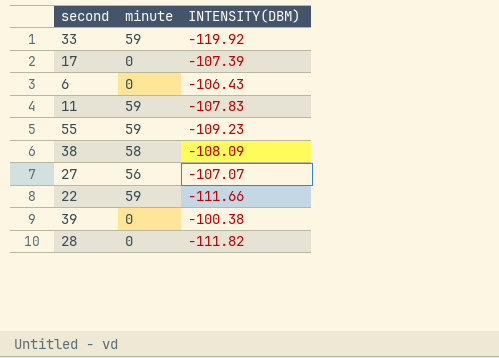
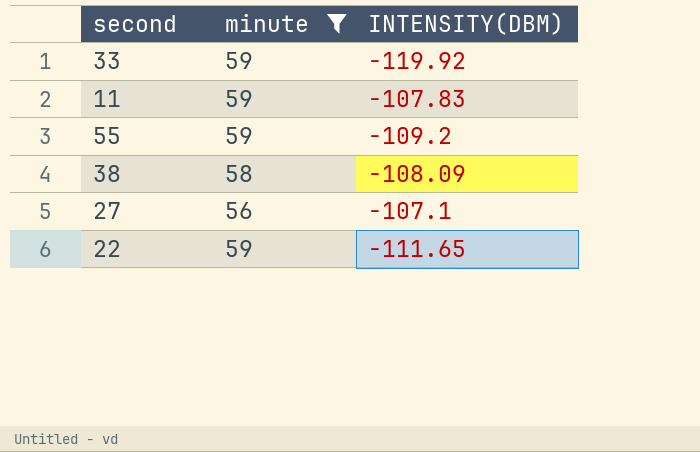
filter: none -> minute != 0
55 | INTENSITY(DBM): -109.23 -> -109.2
27 | INTENSITY(DBM): -107.07 -> -107.1
22 | INTENSITY(DBM): -111.66 -> -111.65

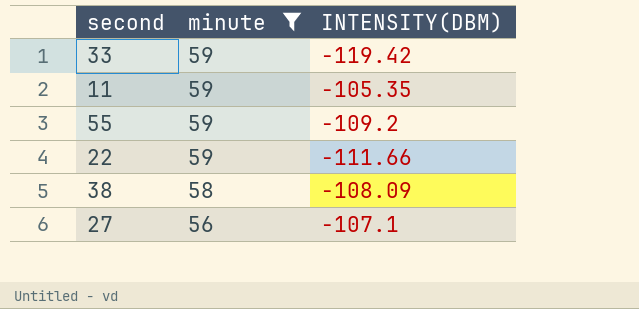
row order: none -> minute descending
33 | INTENSITY(DBM): -119.92 -> -119.42
11 | INTENSITY(DBM): -107.83 -> -105.35
22 | INTENSITY(DBM): -111.65 -> -111.66

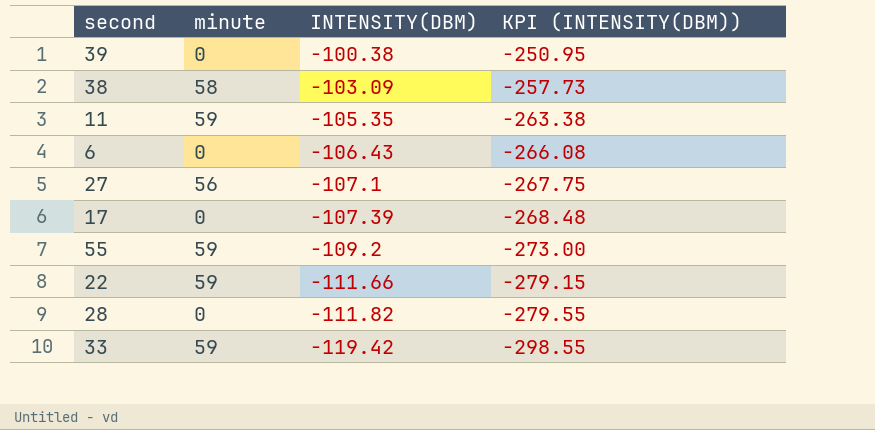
filter: minute != 0 -> none
row order: minute descending -> INTENSITY(DBM) descending
column KPI (INTENSITY(DBM)) | formula: none -> [INTENSITY(DBM)] * 2.5
38 | INTENSITY(DBM): -108.09 -> -103.09

